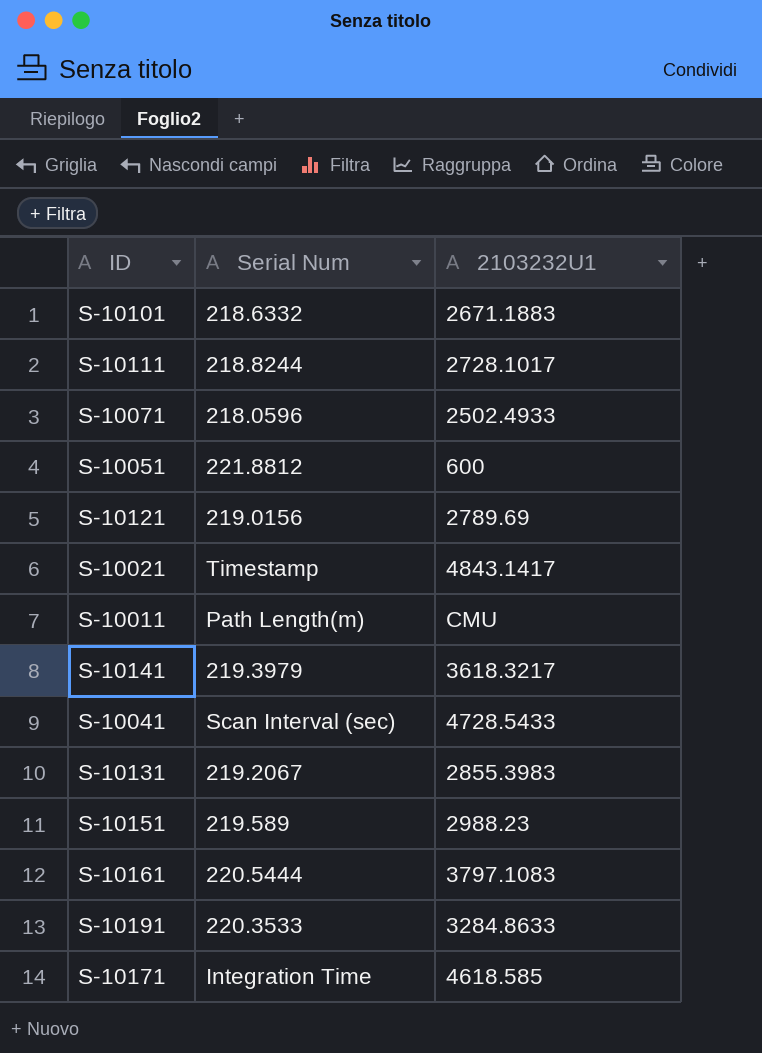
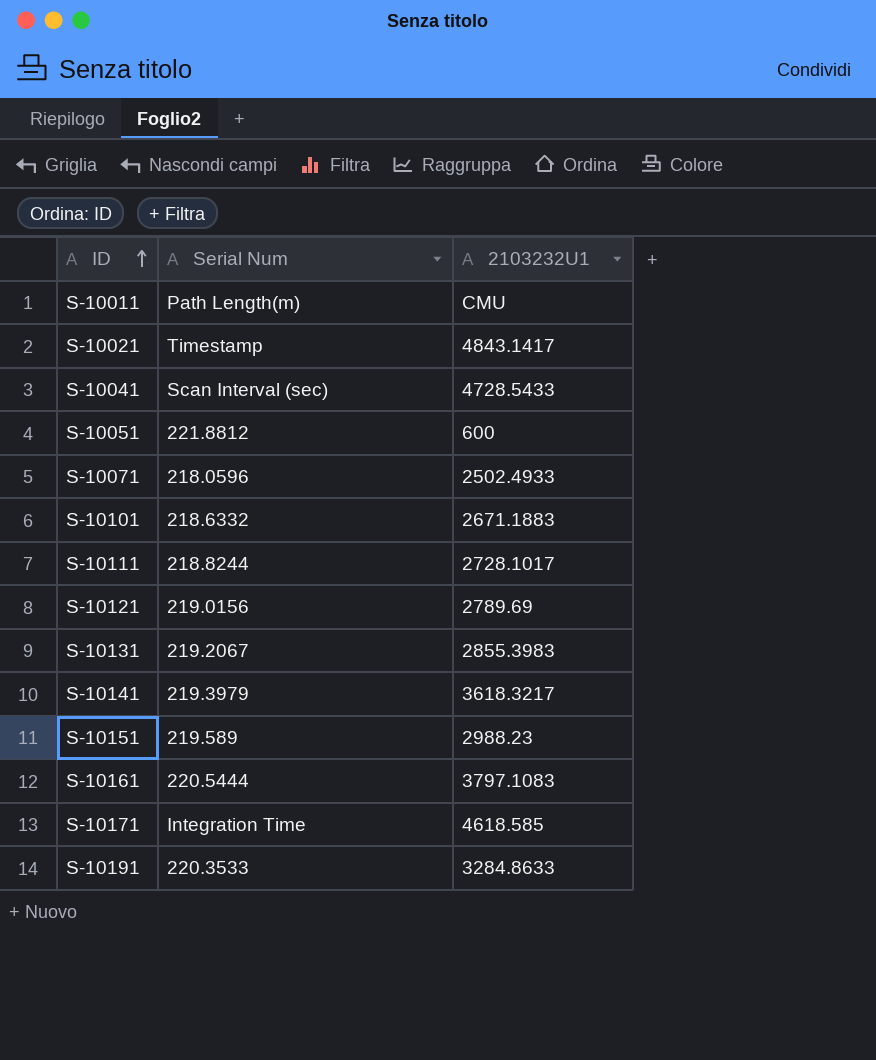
row order: none -> ID ascending

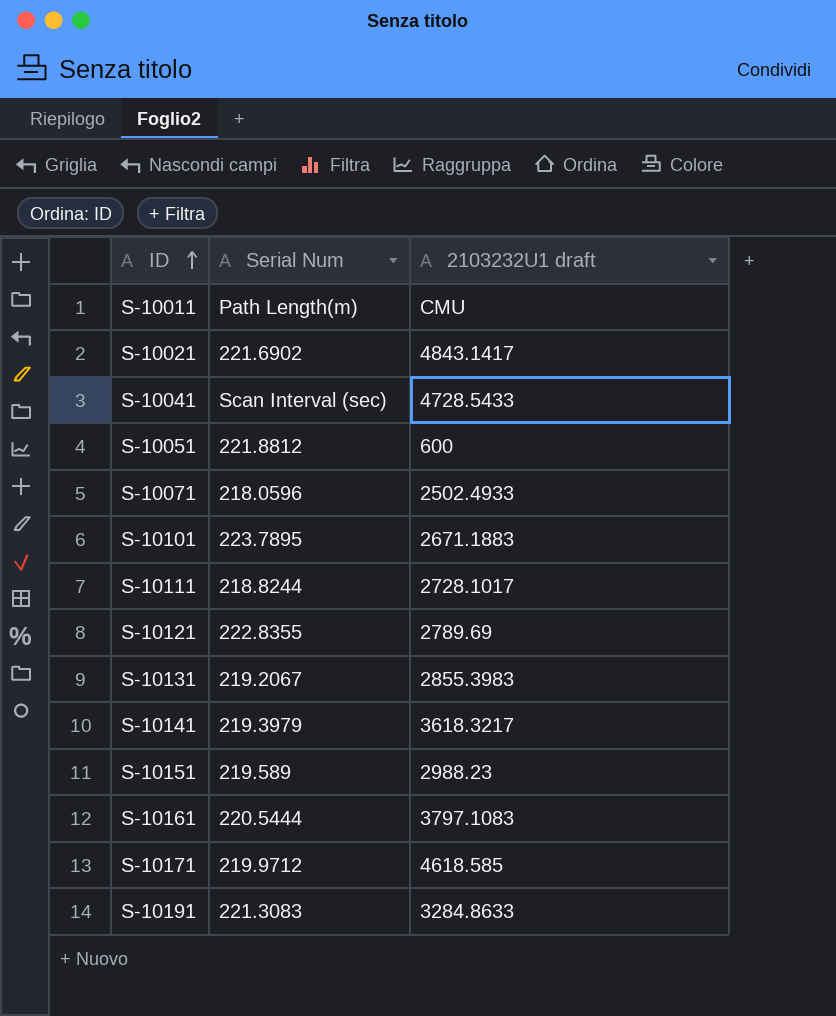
column name: 2103232U1 -> 2103232U1 draft
S-10021 | Serial Num: Timestamp -> 221.6902
S-10101 | Serial Num: 218.6332 -> 223.7895
S-10121 | Serial Num: 219.0156 -> 222.8355
S-10171 | Serial Num: Integration Time -> 219.9712
S-10191 | Serial Num: 220.3533 -> 221.3083

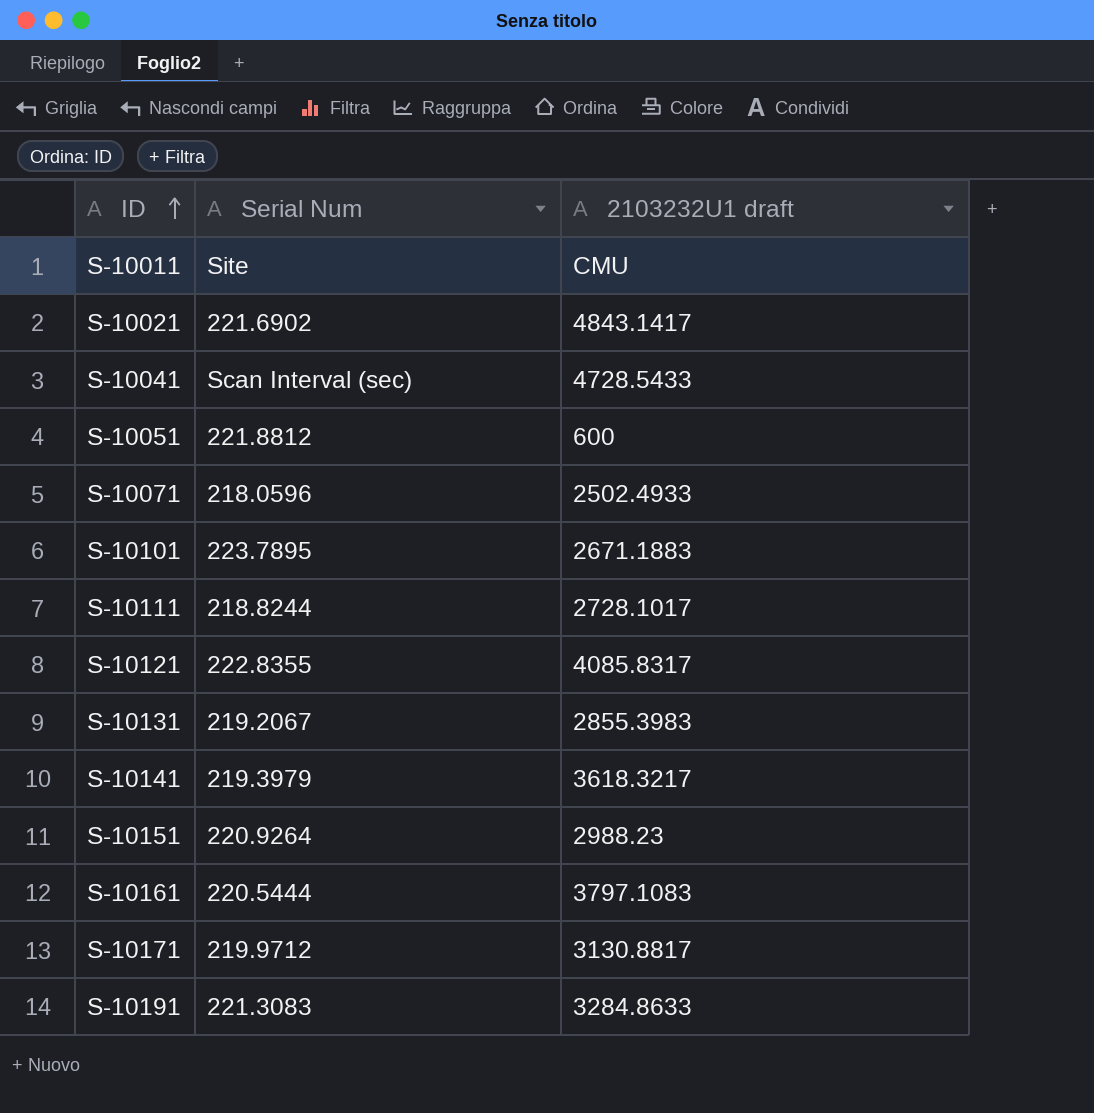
S-10011 | Serial Num: Path Length(m) -> Site
S-10121 | 2103232U1 draft: 2789.69 -> 4085.8317
S-10151 | Serial Num: 219.589 -> 220.9264
S-10171 | 2103232U1 draft: 4618.585 -> 3130.8817

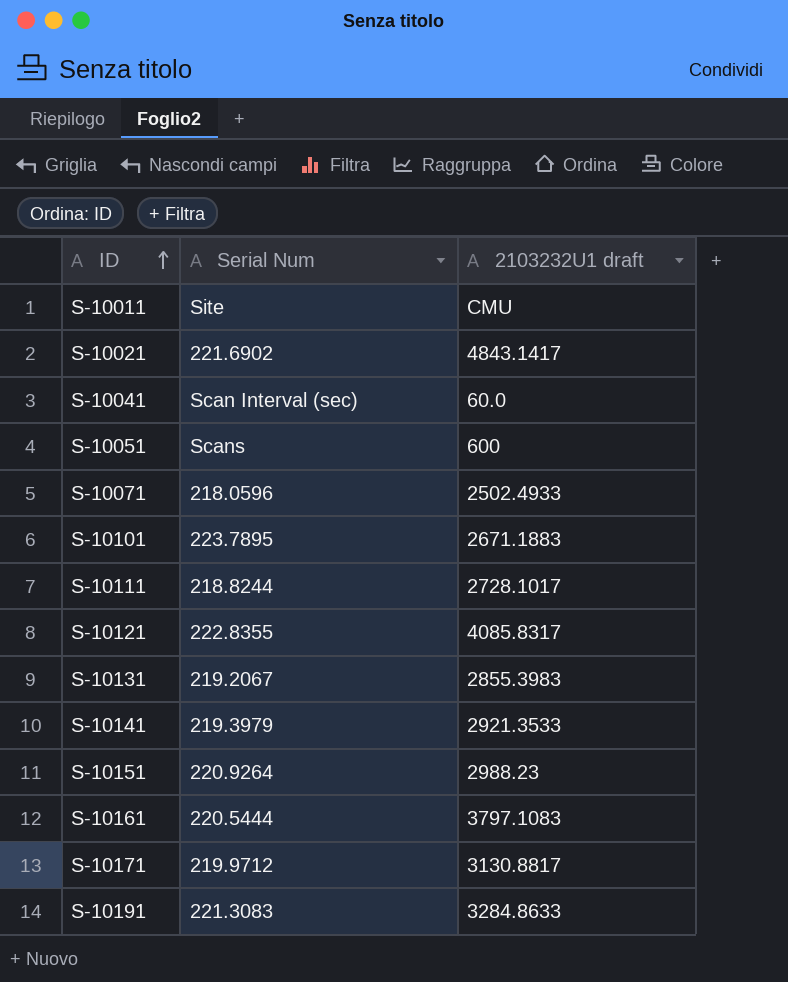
S-10041 | 2103232U1 draft: 4728.5433 -> 60.0
S-10051 | Serial Num: 221.8812 -> Scans
S-10141 | 2103232U1 draft: 3618.3217 -> 2921.3533

